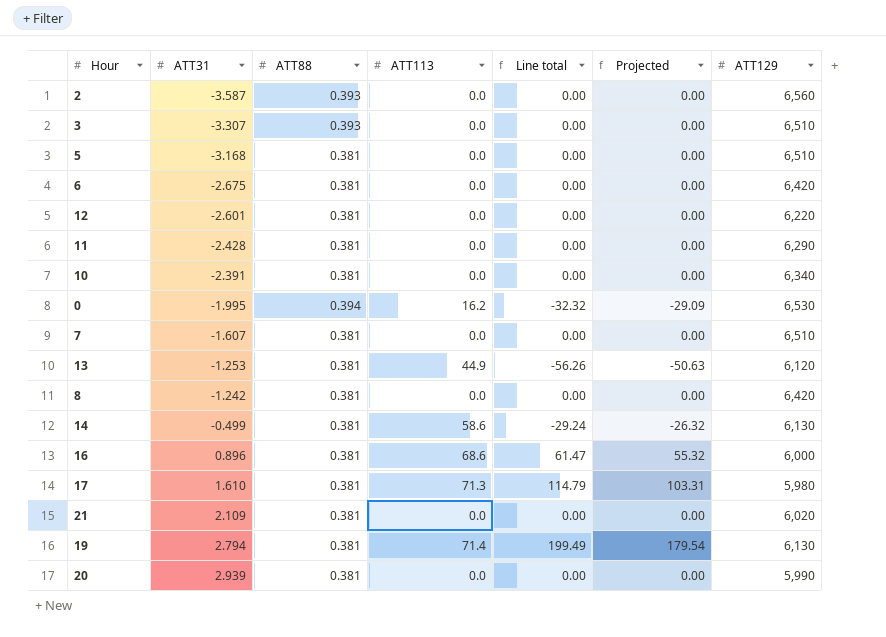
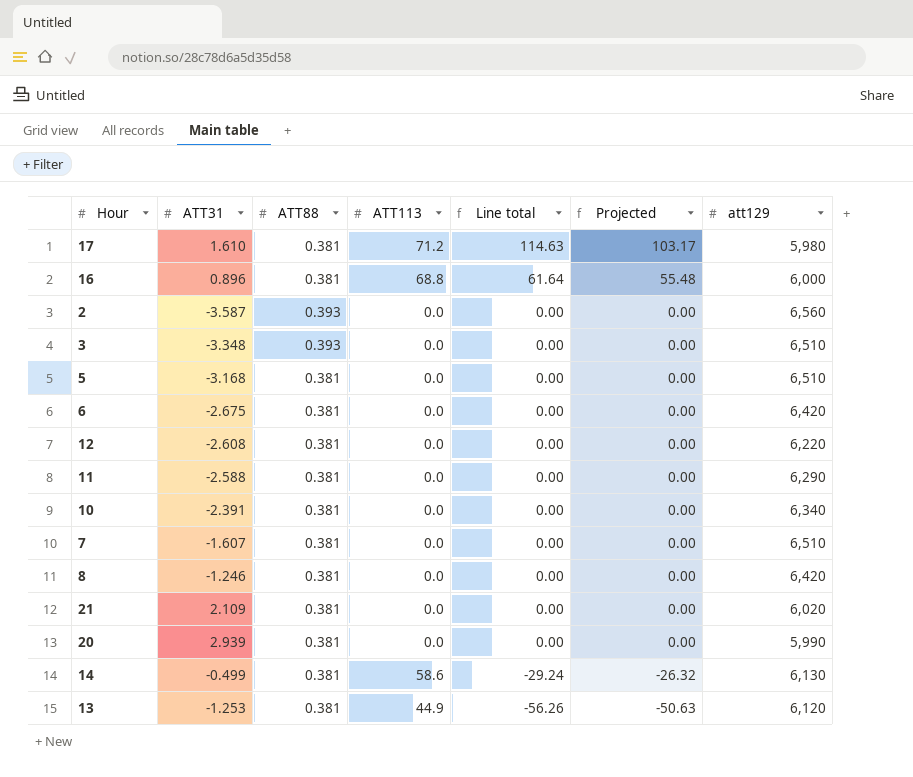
row order: ATT31 ascending -> Line total descending
column name: ATT129 -> att129
row 0: -1.995 | 0.394 | 16.2 | -32.32 | -29.09 | 6,530 -> none
row 19: 2.794 | 0.381 | 71.4 | 199.49 | 179.54 | 6,130 -> none
17 | ATT113: 71.3 -> 71.2
17 | Line total: 114.79 -> 114.63
17 | Projected: 103.31 -> 103.17
16 | ATT113: 68.6 -> 68.8
16 | Line total: 61.47 -> 61.64
16 | Projected: 55.32 -> 55.48
3 | ATT31: -3.307 -> -3.348
12 | ATT31: -2.601 -> -2.608
11 | ATT31: -2.428 -> -2.588
8 | ATT31: -1.242 -> -1.246

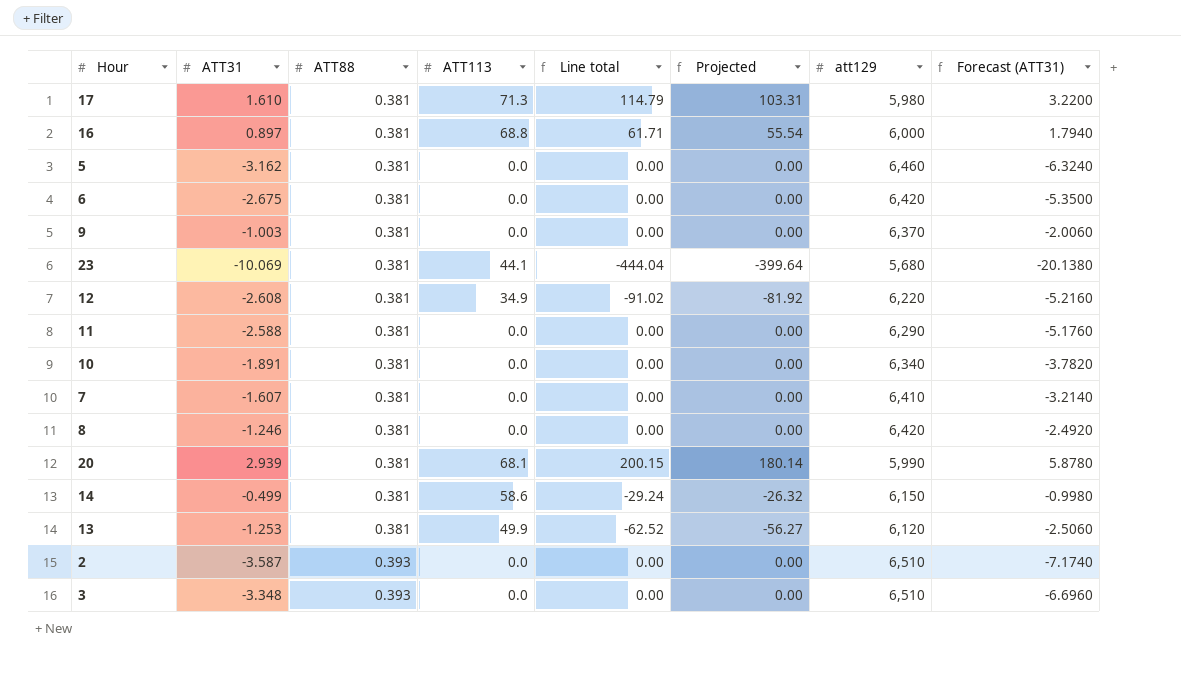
row order: Line total descending -> ATT88 ascending
column Forecast (ATT31) | formula: none -> [ATT31] * 2
row 21: 2.109 | 0.381 | 0.0 | 0.00 | 0.00 | 6,020 -> none
17 | ATT113: 71.2 -> 71.3
17 | Line total: 114.63 -> 114.79
17 | Projected: 103.17 -> 103.31
16 | ATT31: 0.896 -> 0.897
16 | Line total: 61.64 -> 61.71
16 | Projected: 55.48 -> 55.54
5 | ATT31: -3.168 -> -3.162
5 | att129: 6,510 -> 6,460
row 9: none -> -1.003 | 0.381 | 0.0 | 0.00 | 0.00 | 6,370 | -2.0060
row 23: none -> -10.069 | 0.381 | 44.1 | -444.04 | -399.64 | 5,680 | -20.1380
12 | ATT113: 0.0 -> 34.9
12 | Line total: 0.00 -> -91.02
12 | Projected: 0.00 -> -81.92
10 | ATT31: -2.391 -> -1.891
7 | att129: 6,510 -> 6,410
20 | ATT113: 0.0 -> 68.1
20 | Line total: 0.00 -> 200.15
20 | Projected: 0.00 -> 180.14
14 | att129: 6,130 -> 6,150
13 | ATT113: 44.9 -> 49.9
13 | Line total: -56.26 -> -62.52
13 | Projected: -50.63 -> -56.27
2 | att129: 6,560 -> 6,510

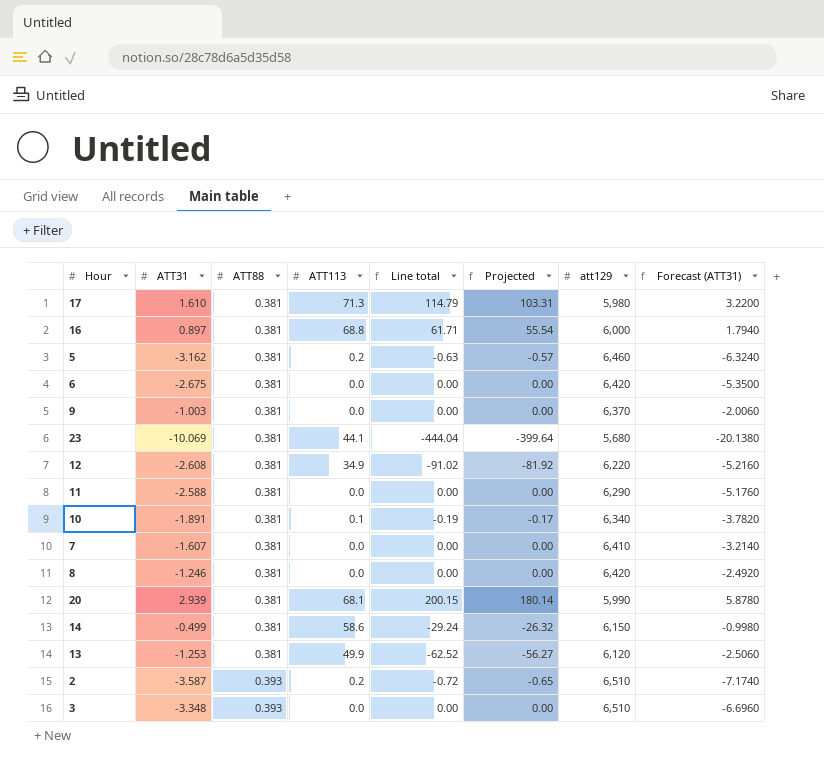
5 | ATT113: 0.0 -> 0.2
5 | Line total: 0.00 -> -0.63
5 | Projected: 0.00 -> -0.57
10 | ATT113: 0.0 -> 0.1
10 | Line total: 0.00 -> -0.19
10 | Projected: 0.00 -> -0.17
2 | ATT113: 0.0 -> 0.2
2 | Line total: 0.00 -> -0.72
2 | Projected: 0.00 -> -0.65

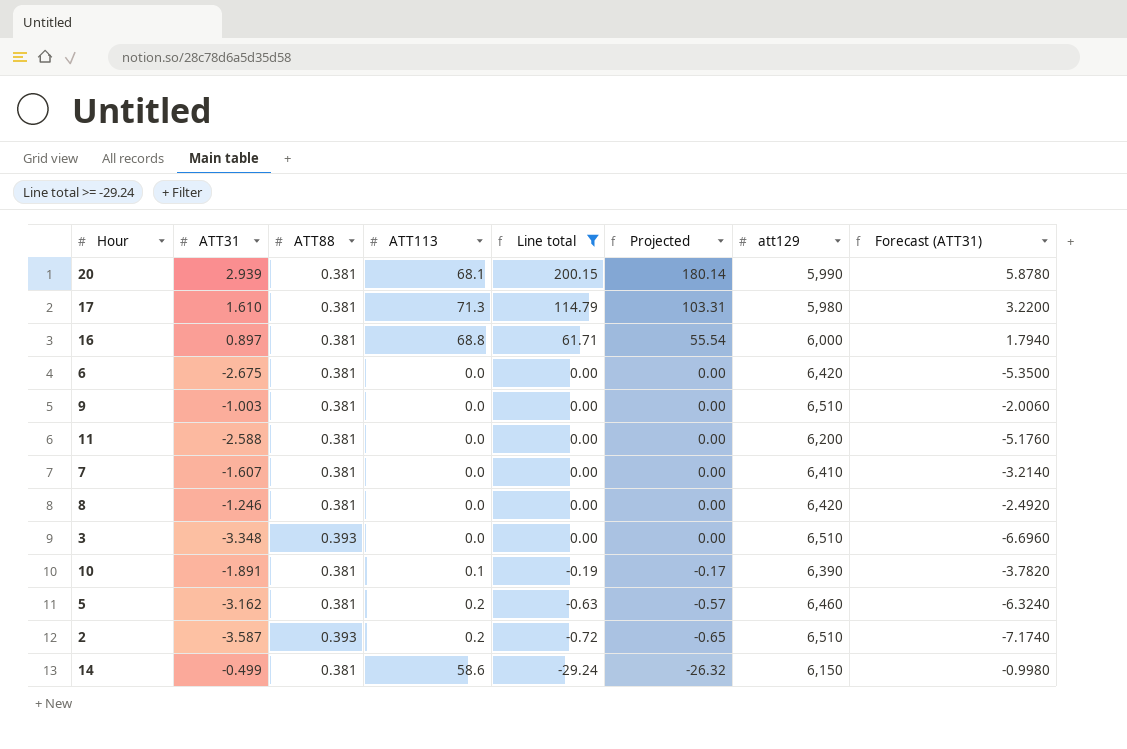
filter: none -> Line total >= -29.24
row order: ATT88 ascending -> Line total descending
9 | att129: 6,370 -> 6,510
11 | att129: 6,290 -> 6,200
10 | att129: 6,340 -> 6,390

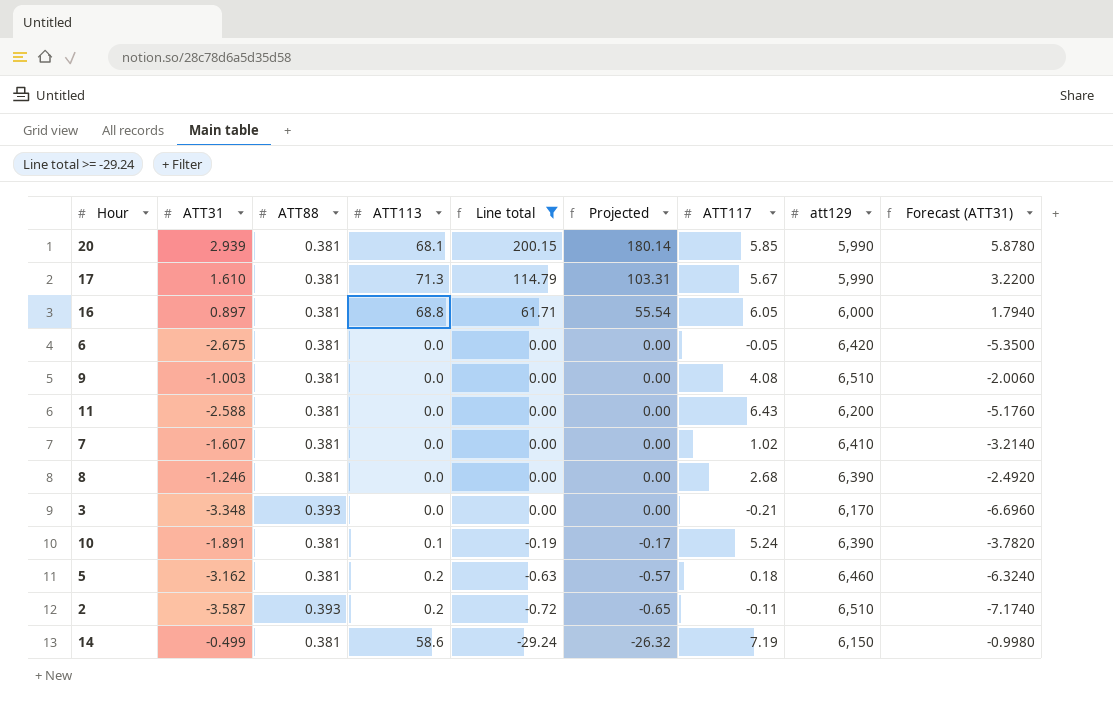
column ATT117 | position: none -> 7
17 | att129: 5,980 -> 5,990
8 | att129: 6,420 -> 6,390
3 | att129: 6,510 -> 6,170

